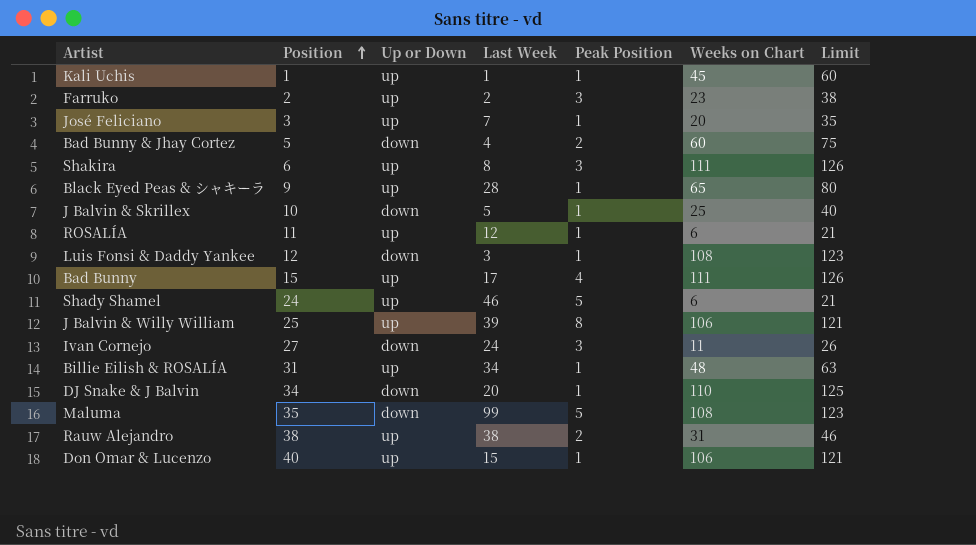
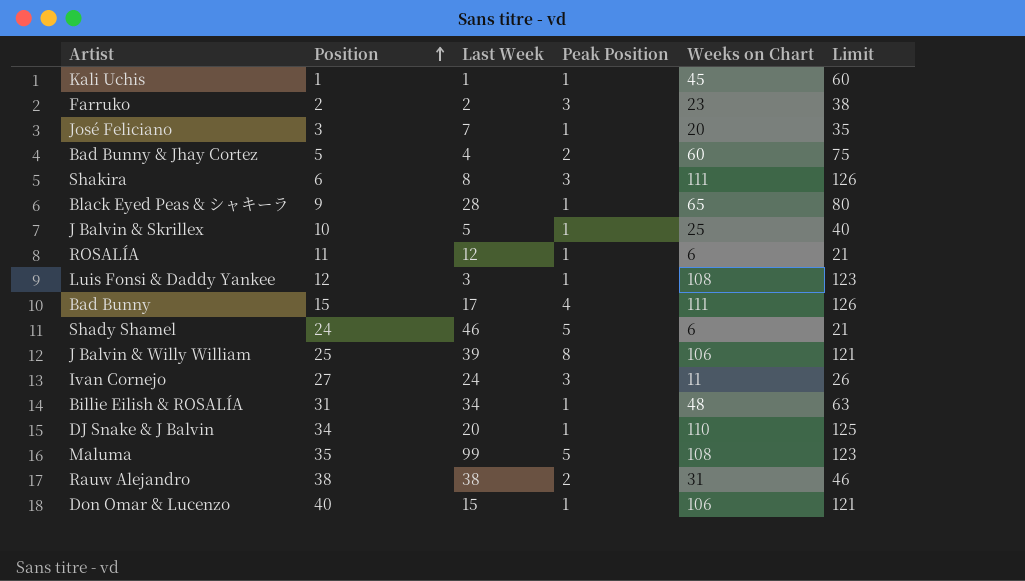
column Up or Down | position: 3 -> none

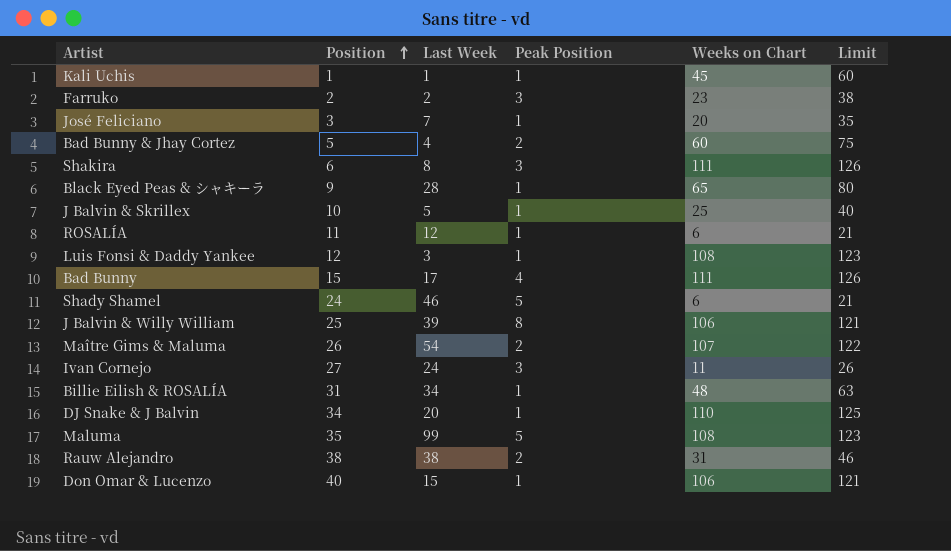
row Maître Gims & Maluma: none -> 26 | 54 | 2 | 107 | 122

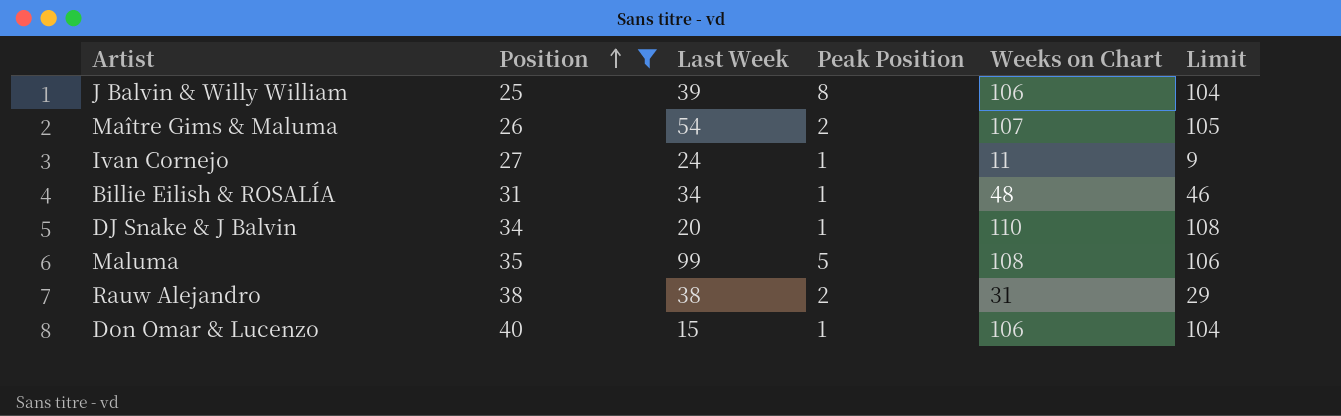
filter: none -> Position >= 25
column Limit | formula: [Weeks on Chart] + 15 -> [Weeks on Chart] - 2
Ivan Cornejo | Peak Position: 3 -> 1

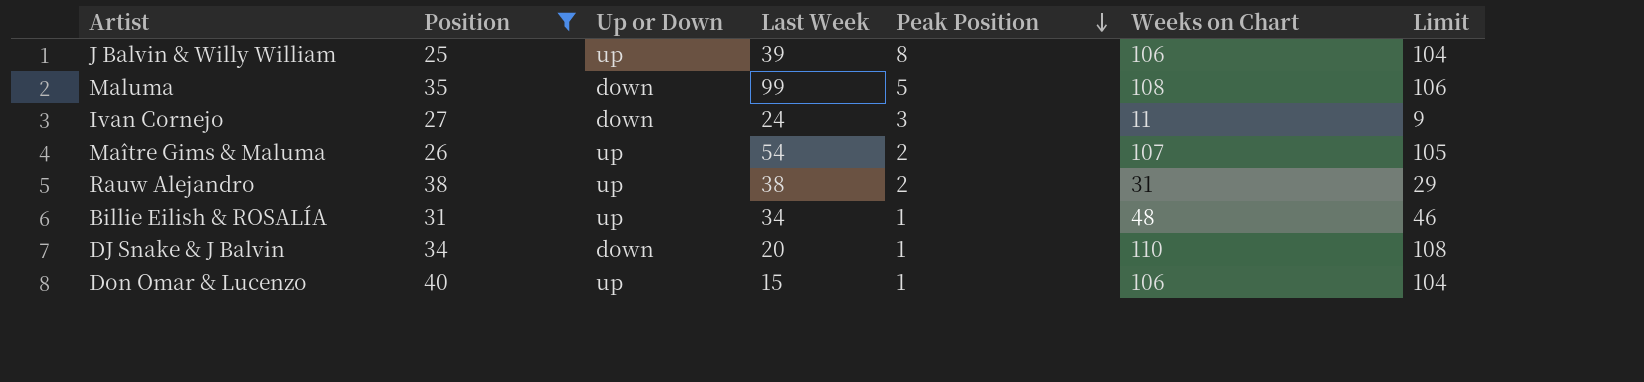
row order: Position ascending -> Peak Position descending
column Up or Down | position: none -> 3
Ivan Cornejo | Peak Position: 1 -> 3

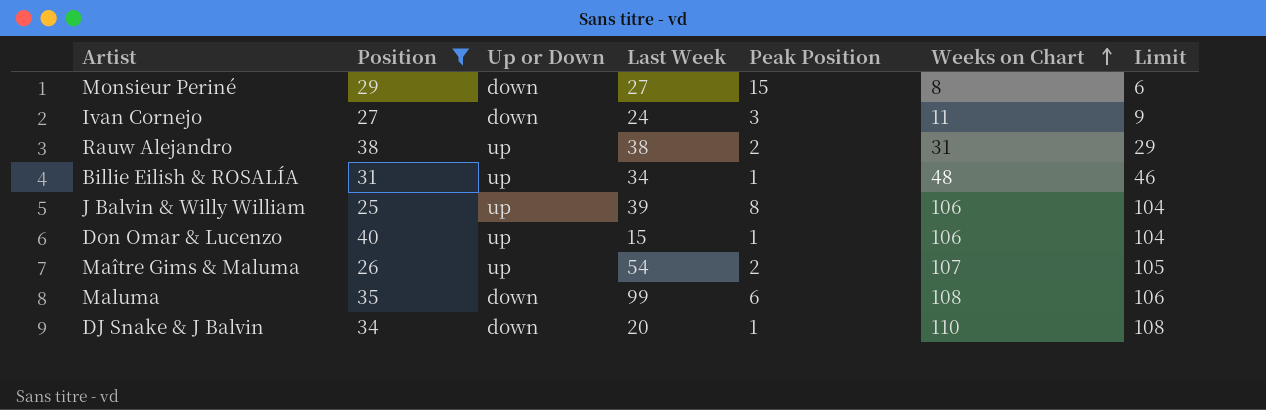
row order: Peak Position descending -> Weeks on Chart ascending
row Monsieur Periné: none -> 29 | down | 27 | 15 | 8 | 6
Maluma | Peak Position: 5 -> 6

